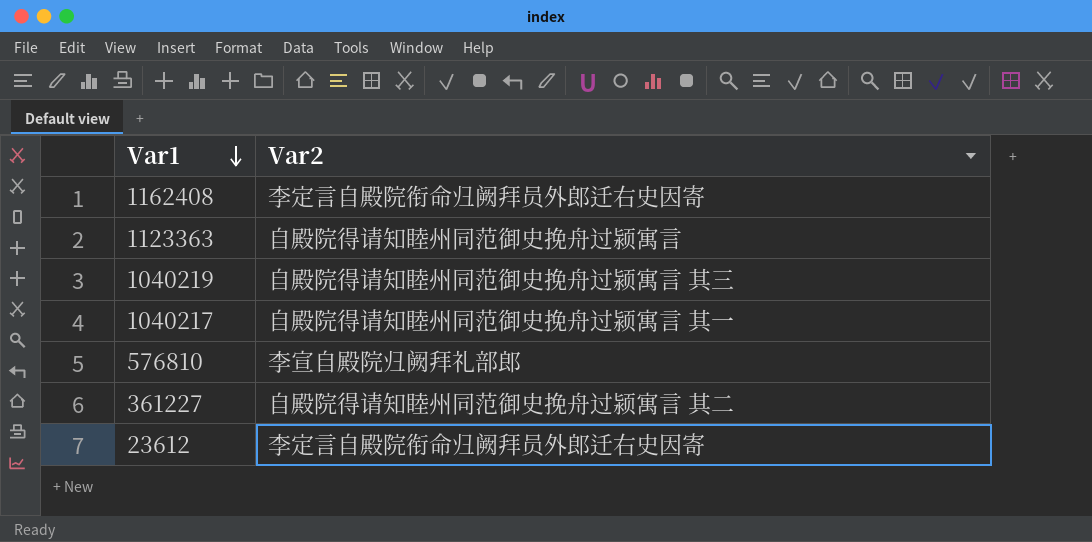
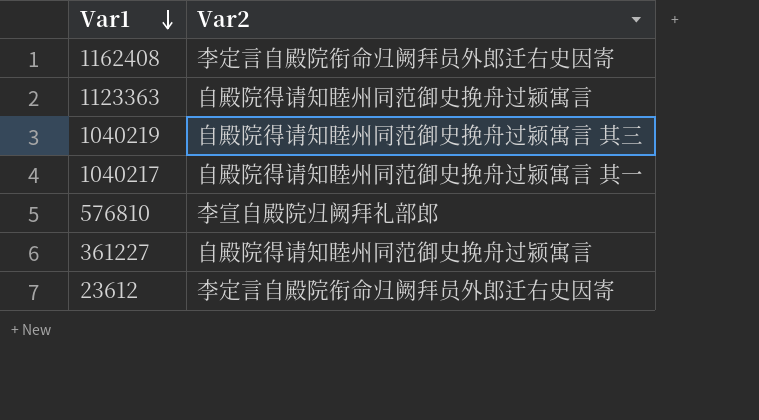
361227 | Var2: 自殿院得请知睦州同范御史挽舟过颍寓言 其二 -> 自殿院得请知睦州同范御史挽舟过颍寓言

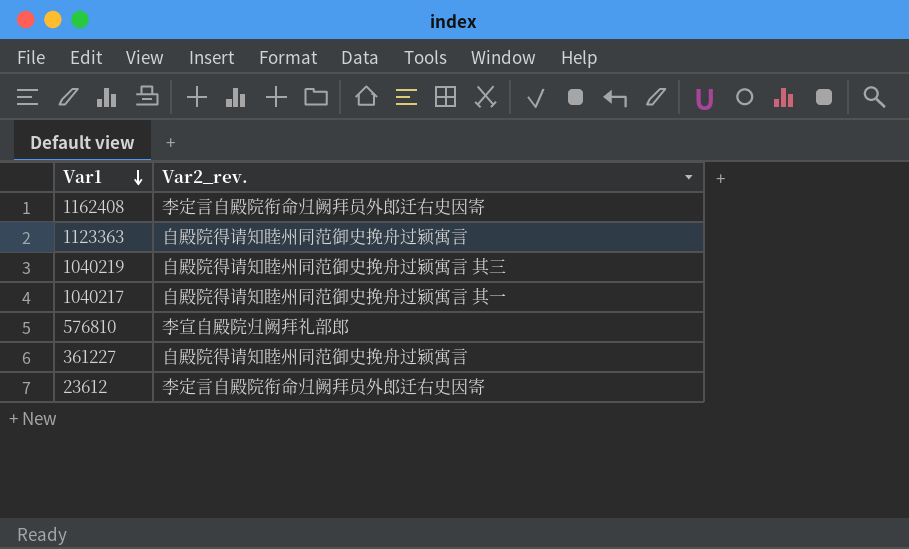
column name: Var2 -> Var2_rev.

